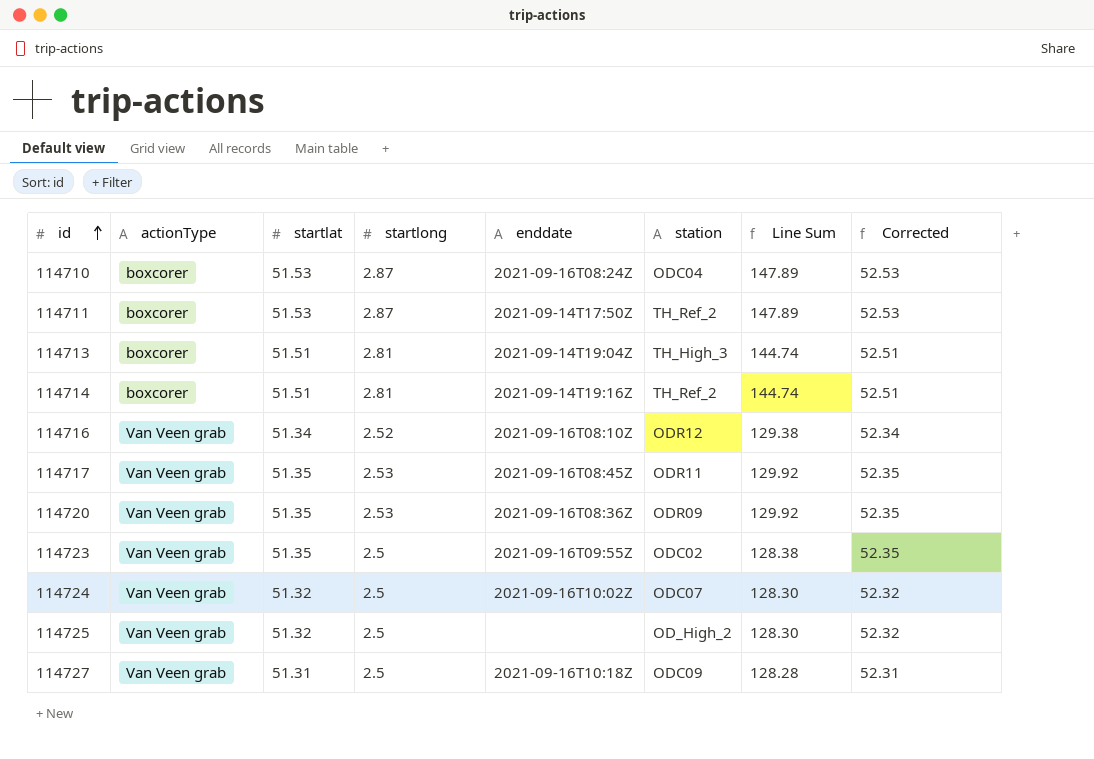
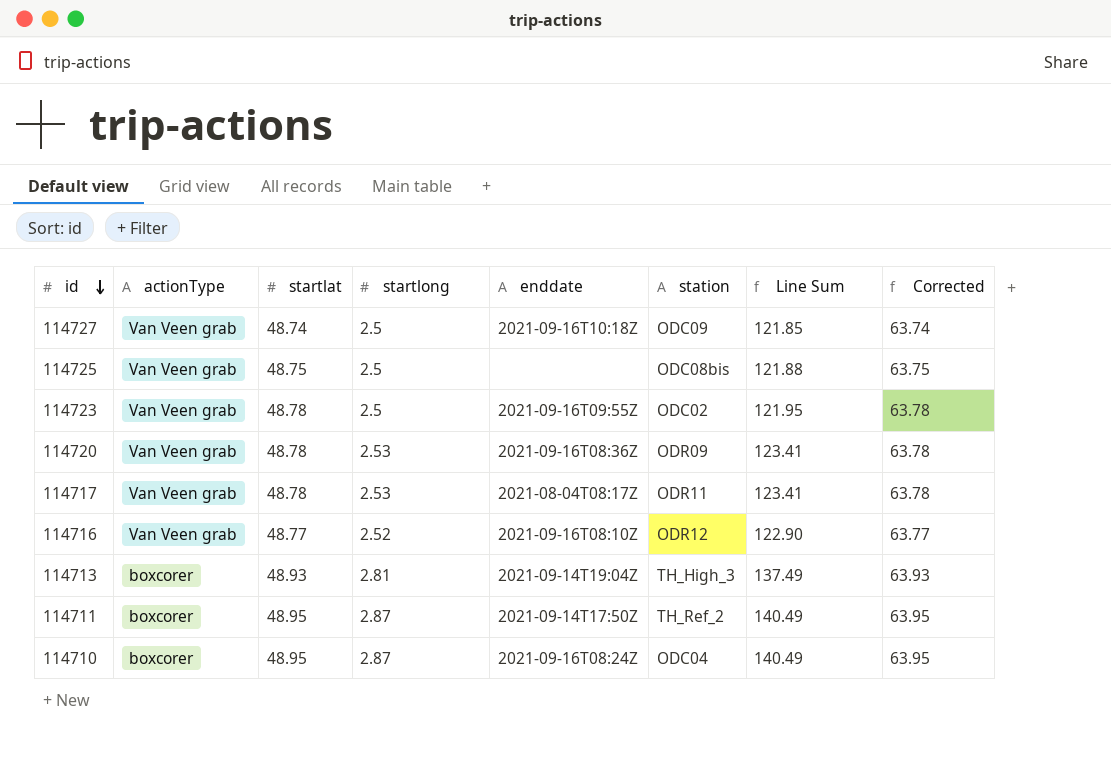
row order: id ascending -> id descending
column Corrected | formula: [startlat] + 1 -> [startlat] + 15
row 114714: boxcorer | 51.51 | 2.81 | 2021-09-14T19:16Z | TH_Ref_2 | 144.74 | 52.51 -> none
row 114724: Van Veen grab | 51.32 | 2.5 | 2021-09-16T10:02Z | ODC07 | 128.30 | 52.32 -> none
114727 | startlat: 51.31 -> 48.74
114727 | Line Sum: 128.28 -> 121.85
114725 | startlat: 51.32 -> 48.75
114725 | station: OD_High_2 -> ODC08bis
114725 | Line Sum: 128.30 -> 121.88
114723 | startlat: 51.35 -> 48.78
114723 | Line Sum: 128.38 -> 121.95
114720 | startlat: 51.35 -> 48.78
114720 | Line Sum: 129.92 -> 123.41
114717 | startlat: 51.35 -> 48.78
114717 | enddate: 2021-09-16T08:45Z -> 2021-08-04T08:17Z
114717 | Line Sum: 129.92 -> 123.41
114716 | startlat: 51.34 -> 48.77
114716 | Line Sum: 129.38 -> 122.90
114713 | startlat: 51.51 -> 48.93
114713 | Line Sum: 144.74 -> 137.49
114711 | startlat: 51.53 -> 48.95
114711 | Line Sum: 147.89 -> 140.49
114710 | startlat: 51.53 -> 48.95
114710 | Line Sum: 147.89 -> 140.49

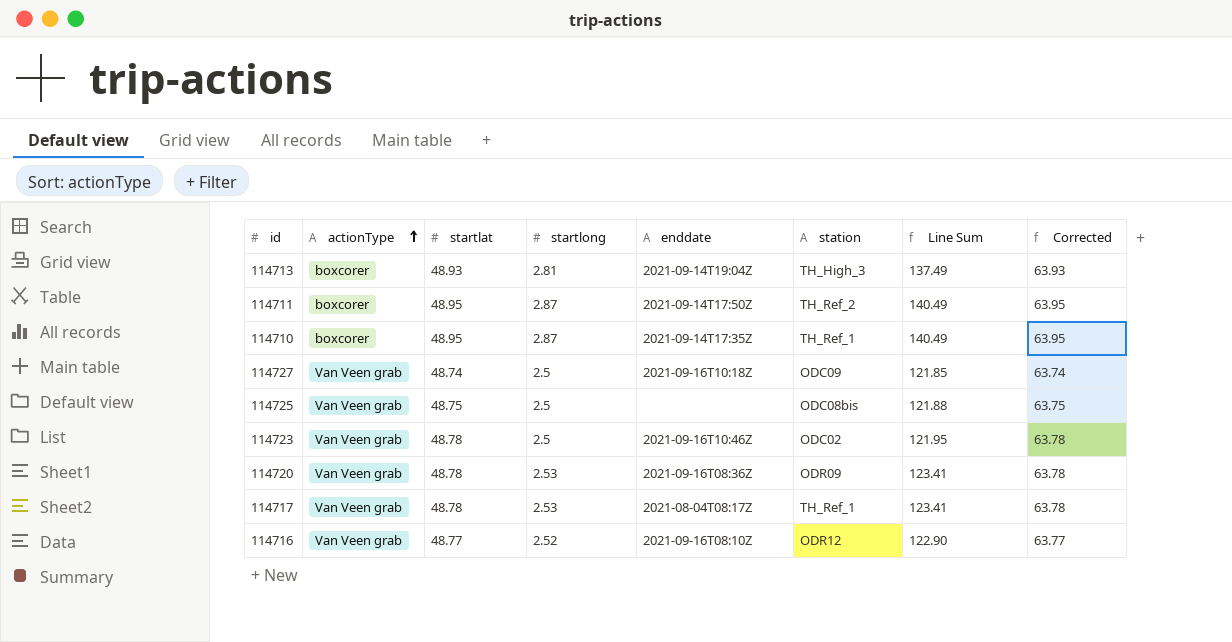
row order: id descending -> actionType ascending
114710 | enddate: 2021-09-16T08:24Z -> 2021-09-14T17:35Z
114710 | station: ODC04 -> TH_Ref_1
114723 | enddate: 2021-09-16T09:55Z -> 2021-09-16T10:46Z
114717 | station: ODR11 -> TH_Ref_1

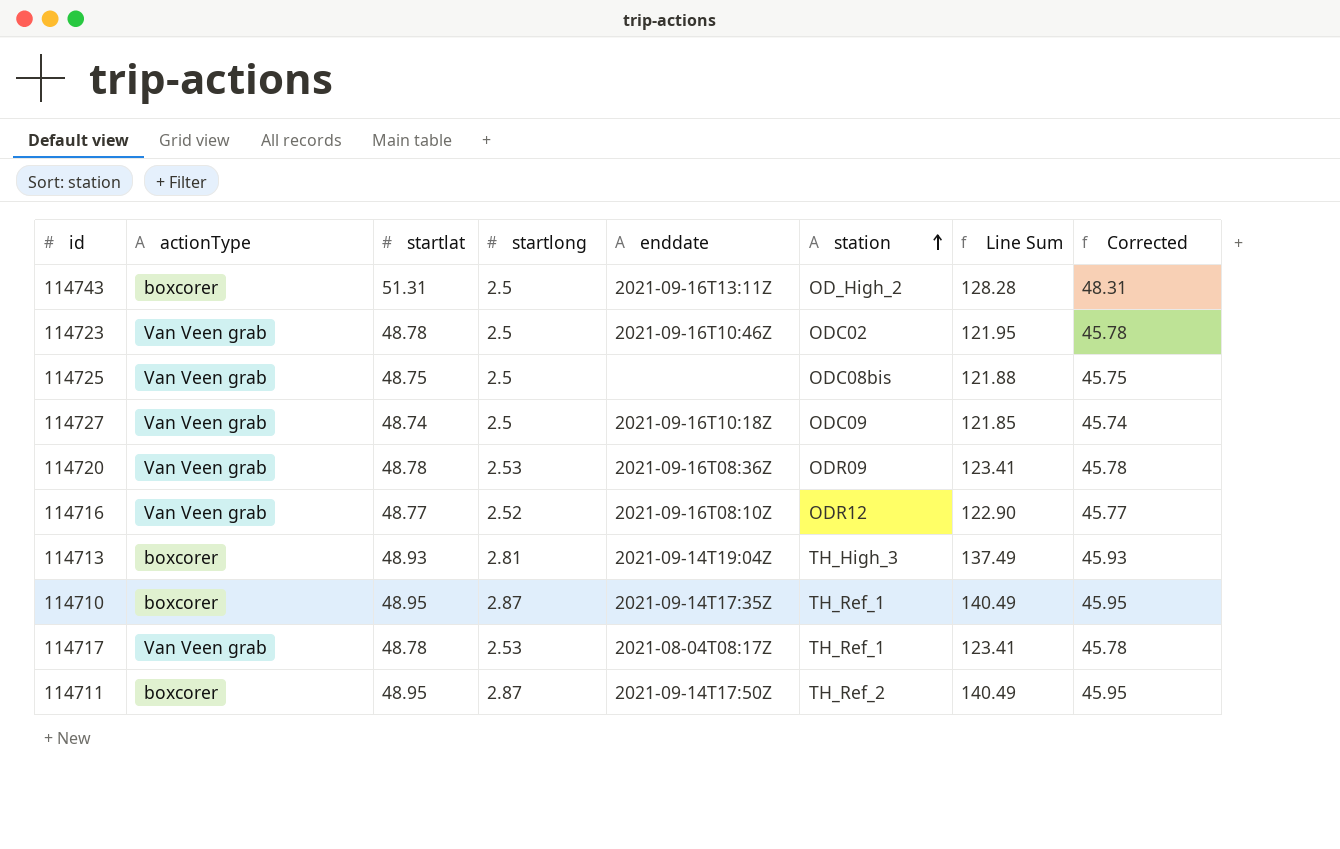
row order: actionType ascending -> station ascending
column Corrected | formula: [startlat] + 15 -> [startlat] - 3
row 114743: none -> boxcorer | 51.31 | 2.5 | 2021-09-16T13:11Z | OD_High_2 | 128.28 | 48.31

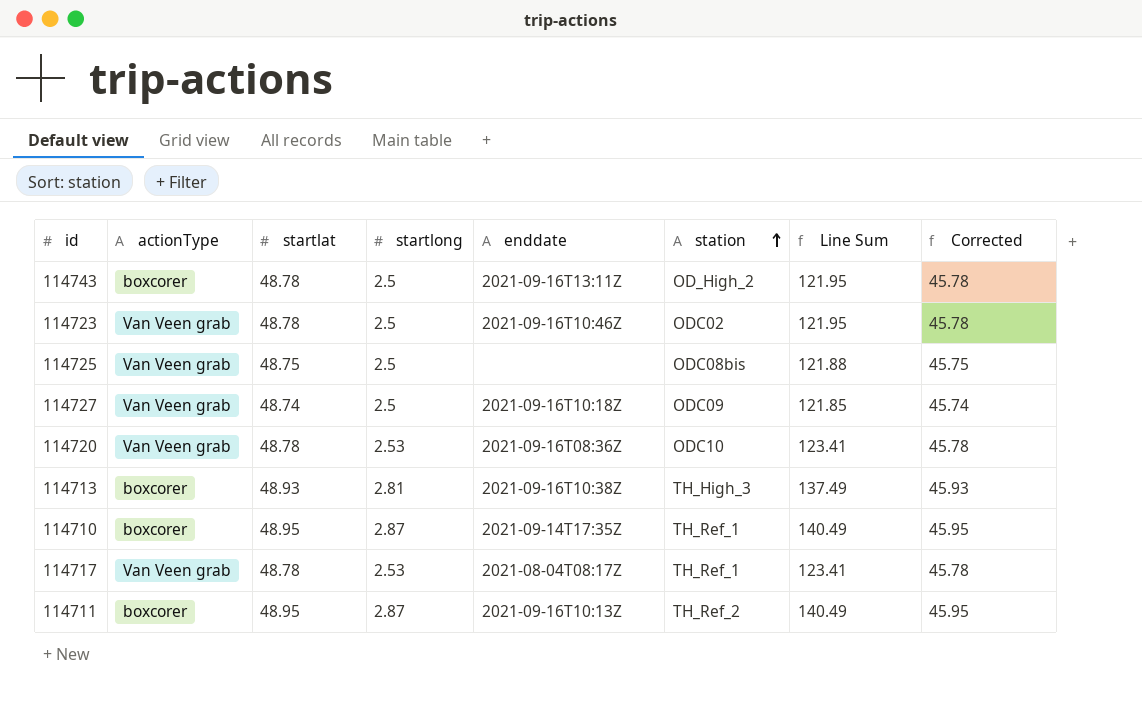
row 114716: Van Veen grab | 48.77 | 2.52 | 2021-09-16T08:10Z | ODR12 | 122.90 | 45.77 -> none
114743 | startlat: 51.31 -> 48.78
114743 | Line Sum: 128.28 -> 121.95
114743 | Corrected: 48.31 -> 45.78
114720 | station: ODR09 -> ODC10
114713 | enddate: 2021-09-14T19:04Z -> 2021-09-16T10:38Z
114711 | enddate: 2021-09-14T17:50Z -> 2021-09-16T10:13Z

